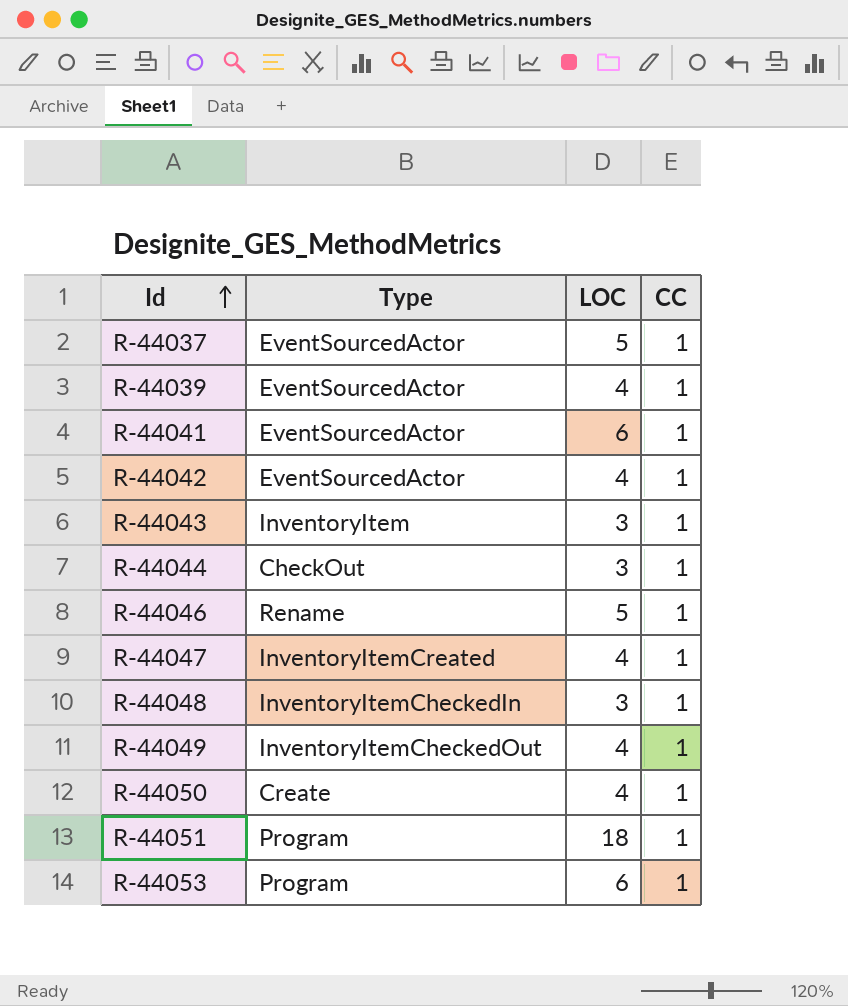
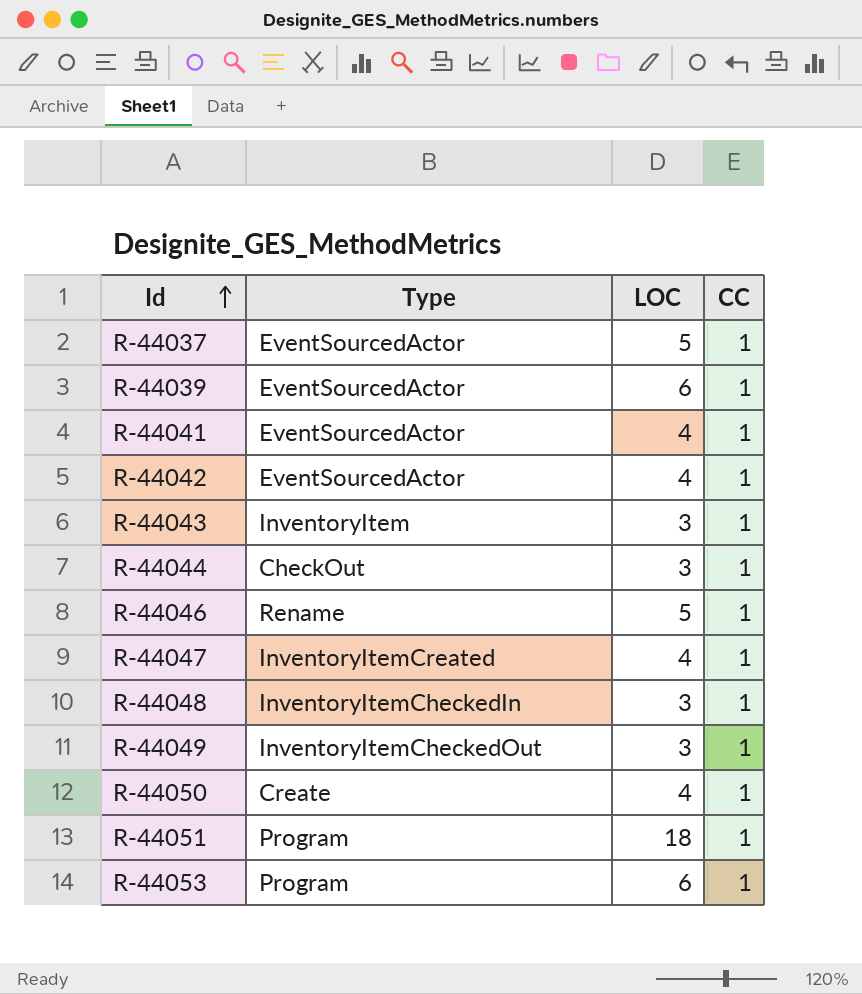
R-44039 | LOC: 4 -> 6
R-44041 | LOC: 6 -> 4
R-44049 | LOC: 4 -> 3

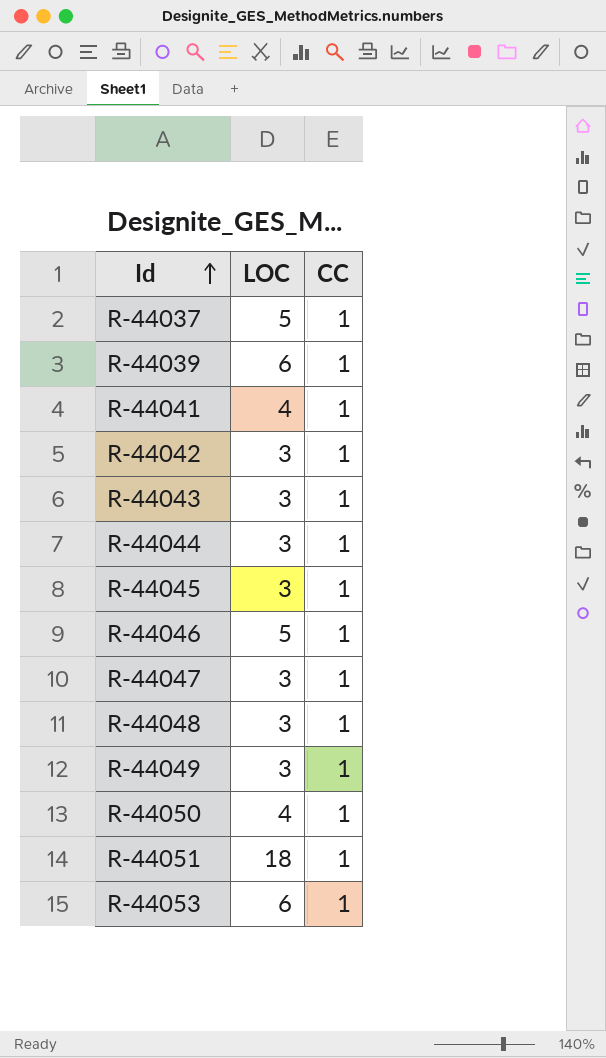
column Type | position: 2 -> none
R-44042 | LOC: 4 -> 3
row R-44045: none -> 3 | 1
R-44047 | LOC: 4 -> 3

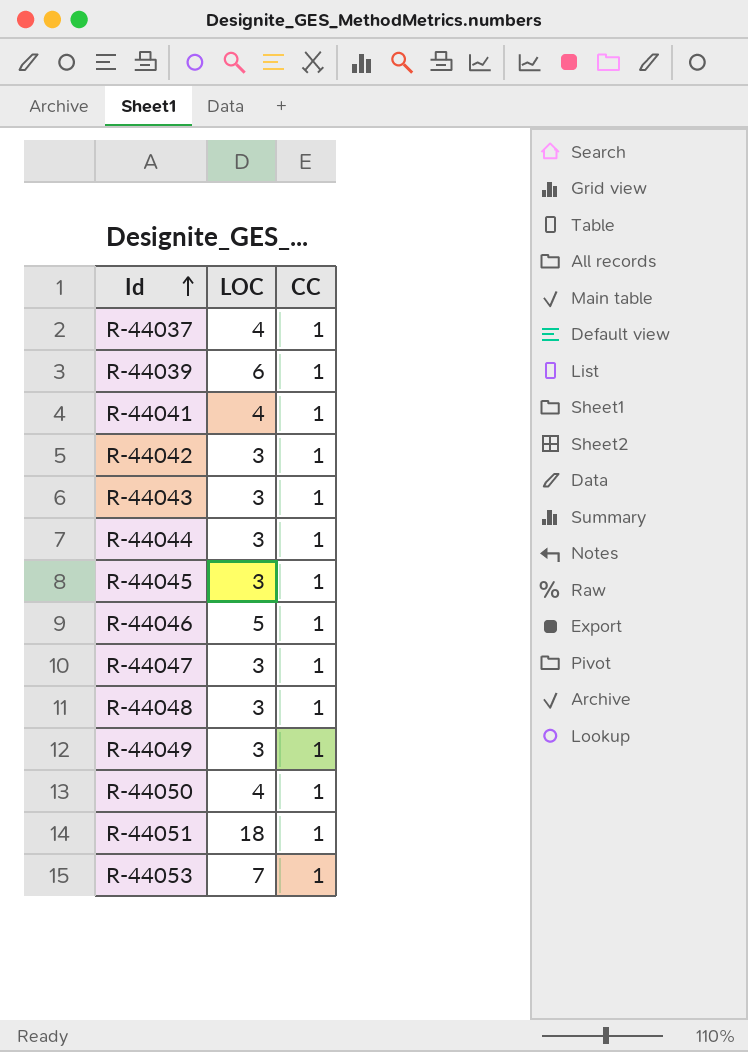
R-44037 | LOC: 5 -> 4
R-44053 | LOC: 6 -> 7

